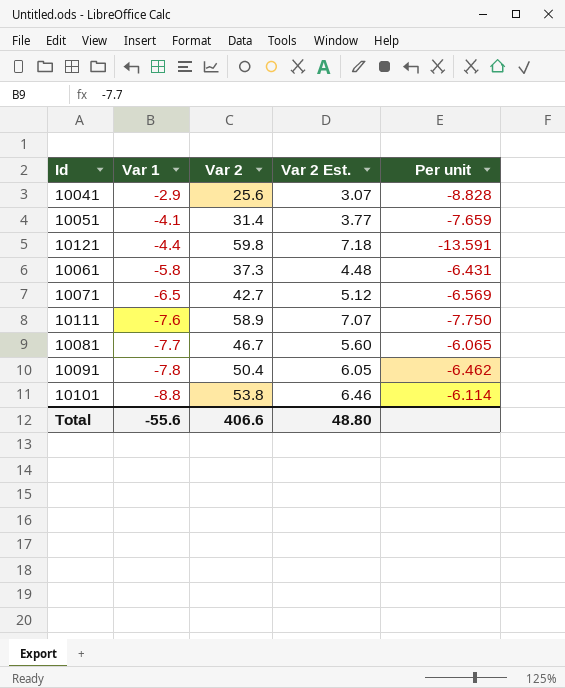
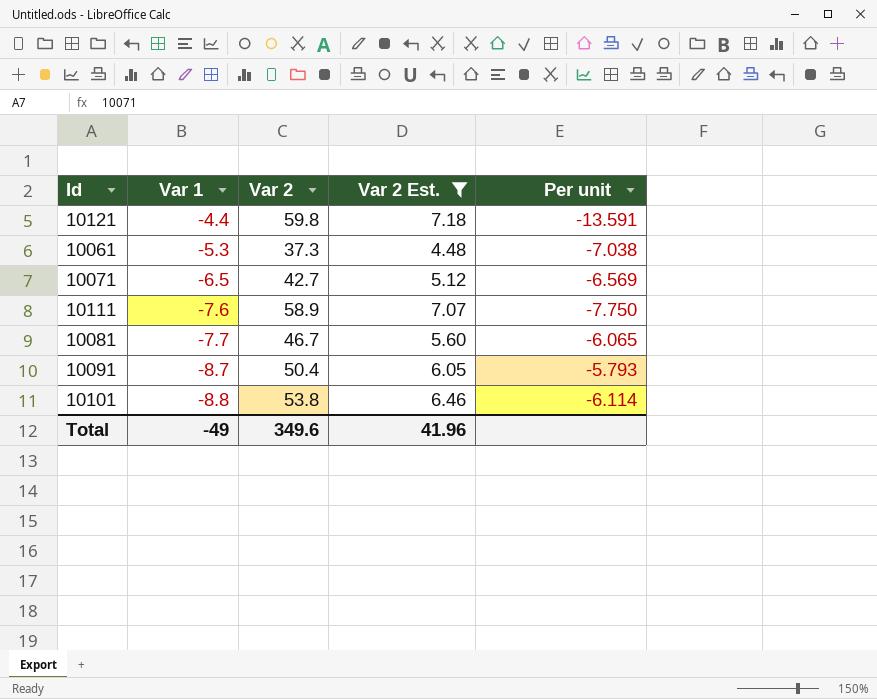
filter: none -> Var 2 Est. >= 4.48
10061 | Var 1: -5.8 -> -5.3
10061 | Per unit: -6.431 -> -7.038
10091 | Var 1: -7.8 -> -8.7
10091 | Per unit: -6.462 -> -5.793
Total | Var 1: -55.6 -> -49
Total | Var 2: 406.6 -> 349.6
Total | Var 2 Est.: 48.80 -> 41.96

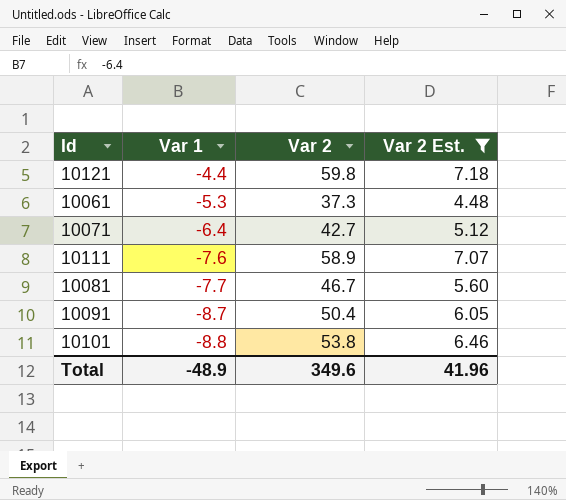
column Per unit | formula: [Var 2] / [Var 1] -> none
10071 | Var 1: -6.5 -> -6.4
Total | Var 1: -49 -> -48.9

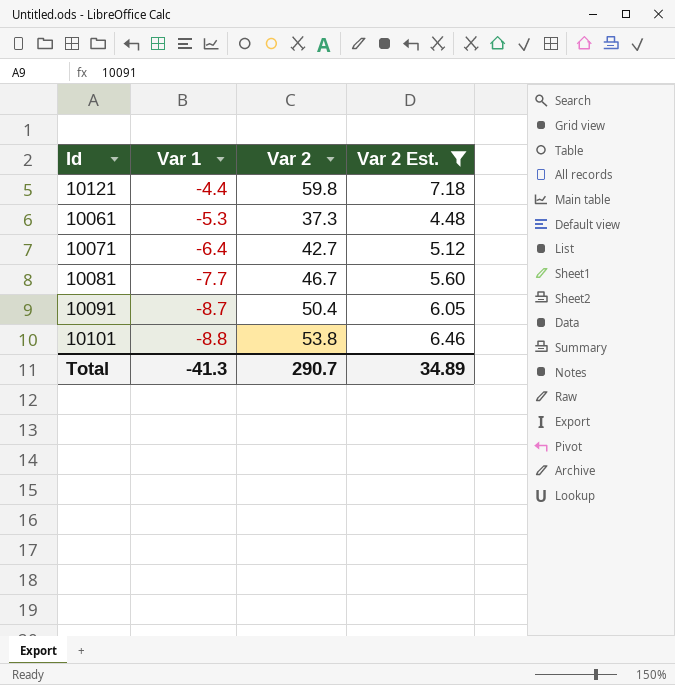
row 10111: -7.6 | 58.9 | 7.07 -> none
Total | Var 1: -48.9 -> -41.3
Total | Var 2: 349.6 -> 290.7
Total | Var 2 Est.: 41.96 -> 34.89

